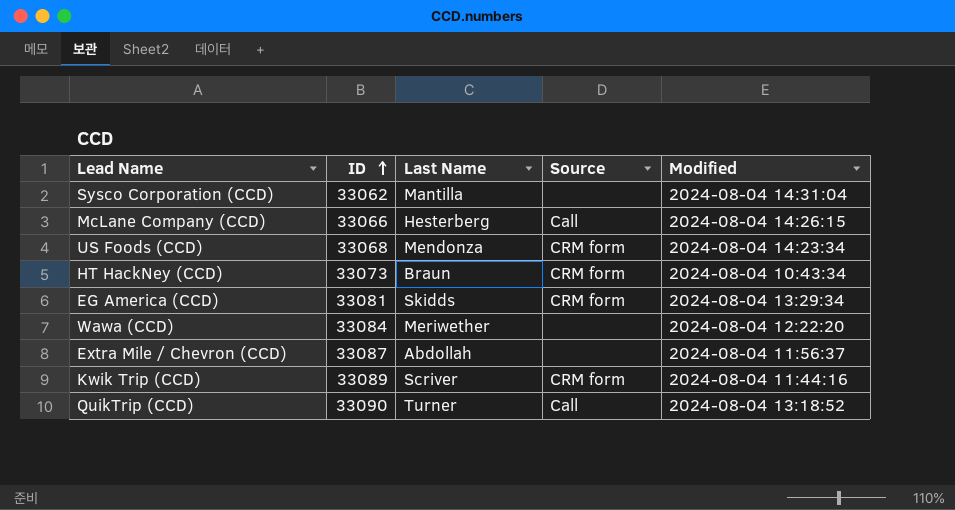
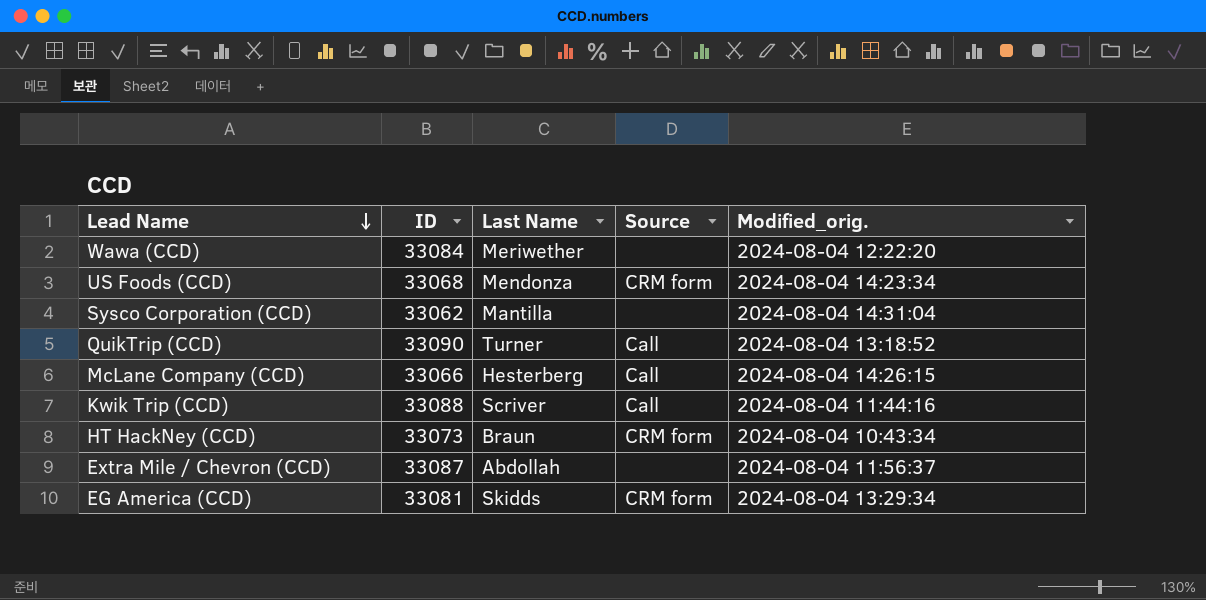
row order: ID ascending -> Lead Name descending
column name: Modified -> Modified_orig.
Kwik Trip (CCD) | ID: 33089 -> 33088
Kwik Trip (CCD) | Source: CRM form -> Call

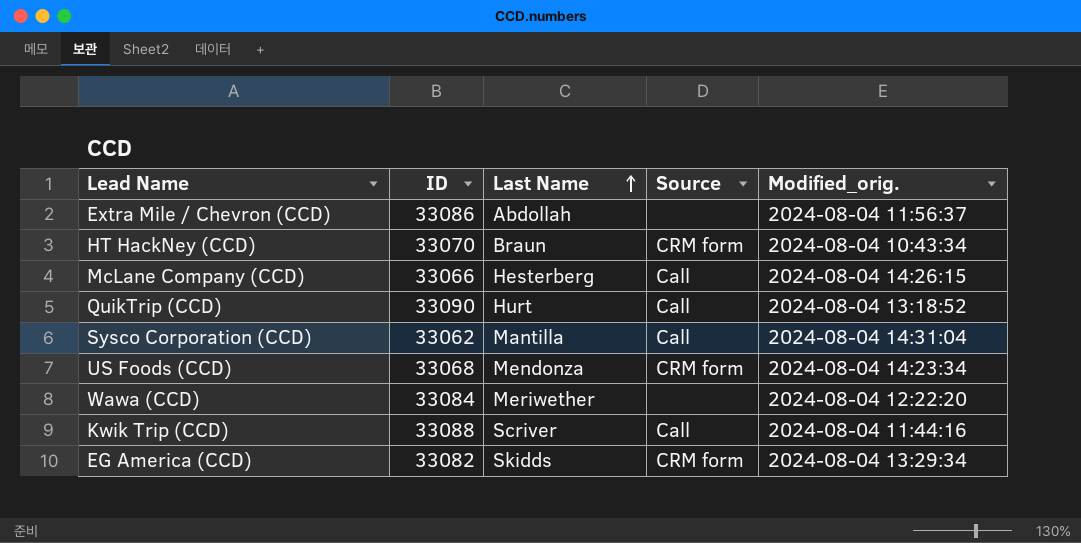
row order: Lead Name descending -> Last Name ascending
Extra Mile / Chevron (CCD) | ID: 33087 -> 33086
HT HackNey (CCD) | ID: 33073 -> 33070
QuikTrip (CCD) | Last Name: Turner -> Hurt
Sysco Corporation (CCD) | Source: none -> Call
EG America (CCD) | ID: 33081 -> 33082

